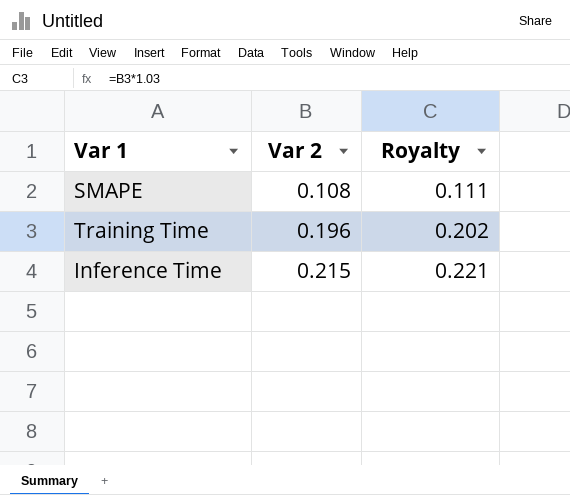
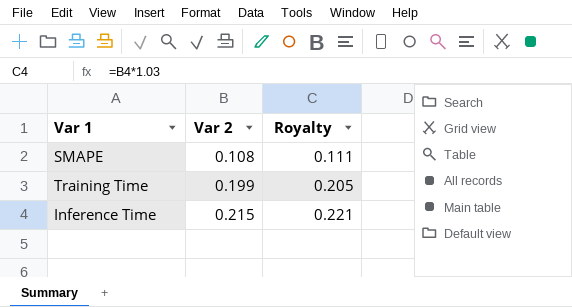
Training Time | Var 2: 0.196 -> 0.199
Training Time | Royalty: 0.202 -> 0.205

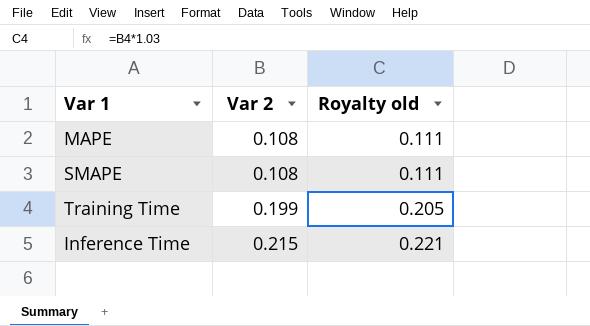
column name: Royalty -> Royalty old
row MAPE: none -> 0.108 | 0.111

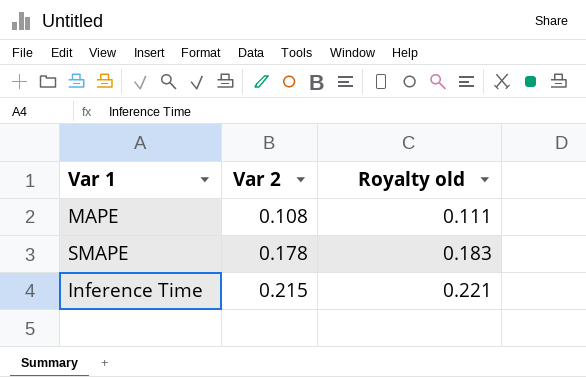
row Training Time: 0.199 | 0.205 -> none
SMAPE | Var 2: 0.108 -> 0.178
SMAPE | Royalty old: 0.111 -> 0.183

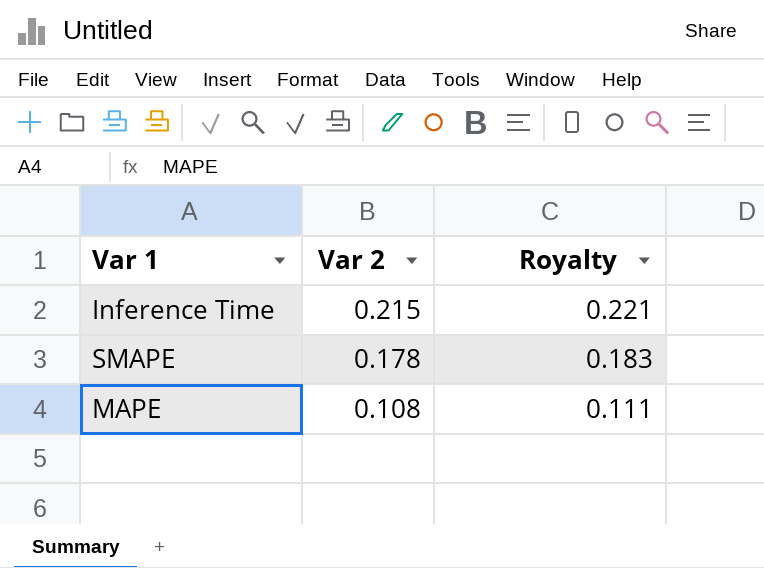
row order: Var 2 ascending -> Var 2 descending
column name: Royalty old -> Royalty

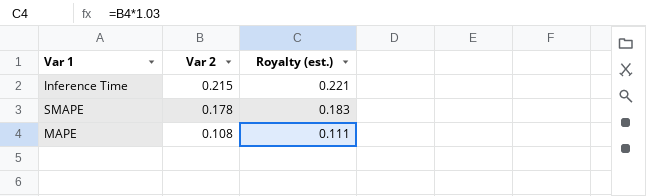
column name: Royalty -> Royalty (est.)

